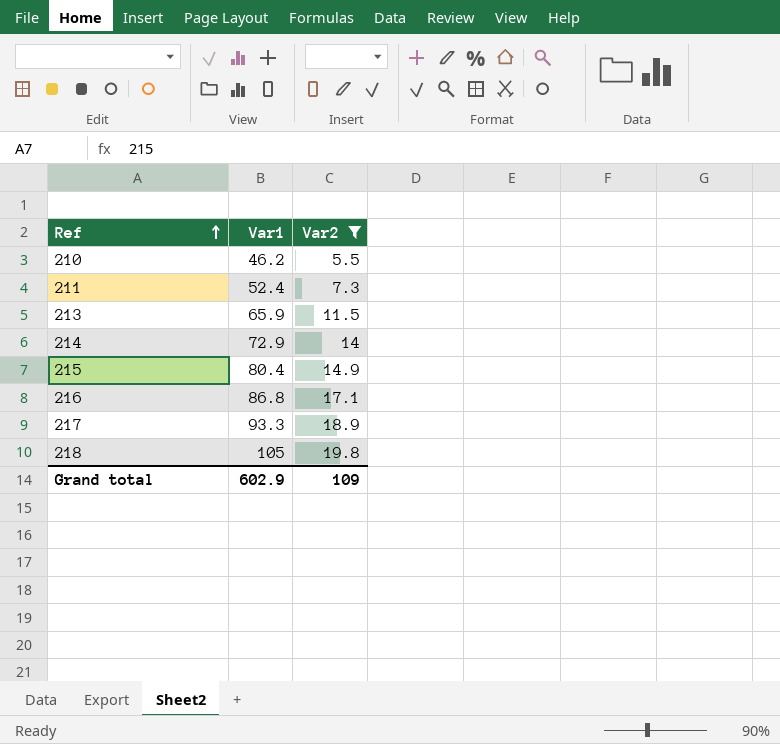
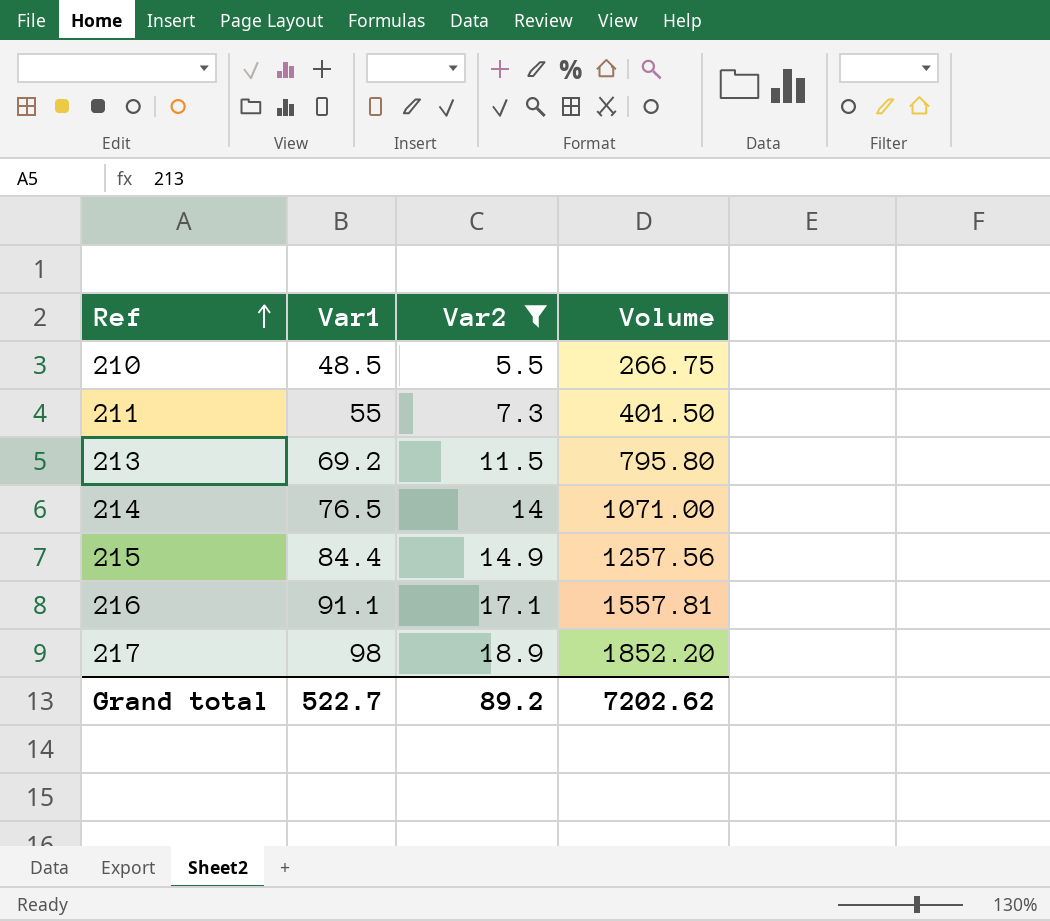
column Volume | formula: none -> [Var1] * [Var2]
row 218: 105 | 19.8 -> none
210 | Var1: 46.2 -> 48.5
211 | Var1: 52.4 -> 55
213 | Var1: 65.9 -> 69.2
214 | Var1: 72.9 -> 76.5
215 | Var1: 80.4 -> 84.4
216 | Var1: 86.8 -> 91.1
217 | Var1: 93.3 -> 98
Grand total | Var1: 602.9 -> 522.7
Grand total | Var2: 109 -> 89.2

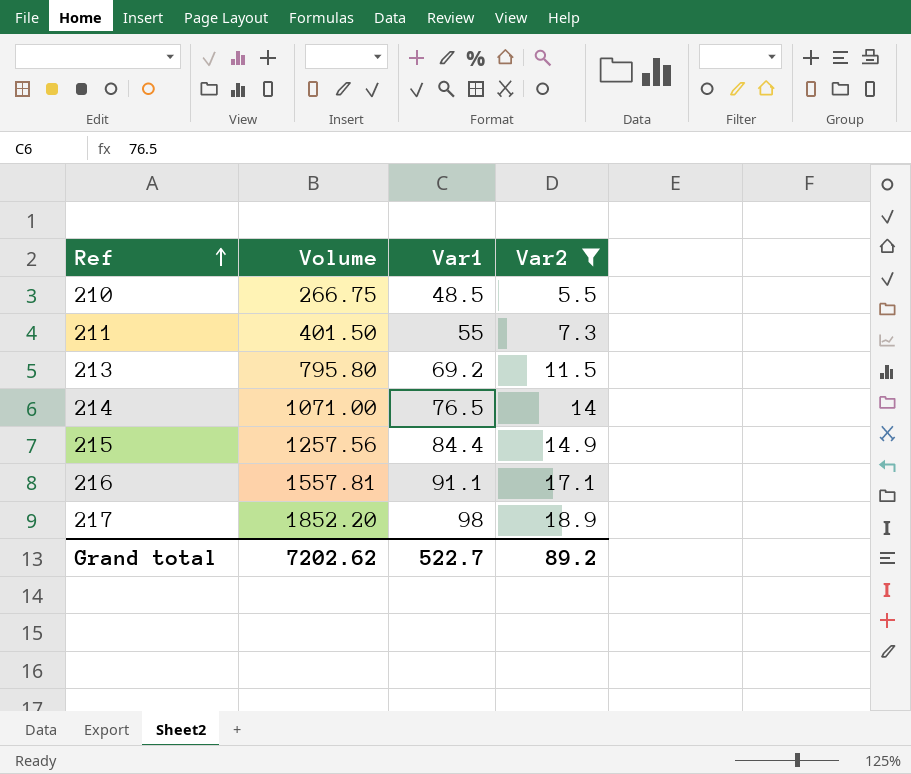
column Volume | position: 4 -> 2

